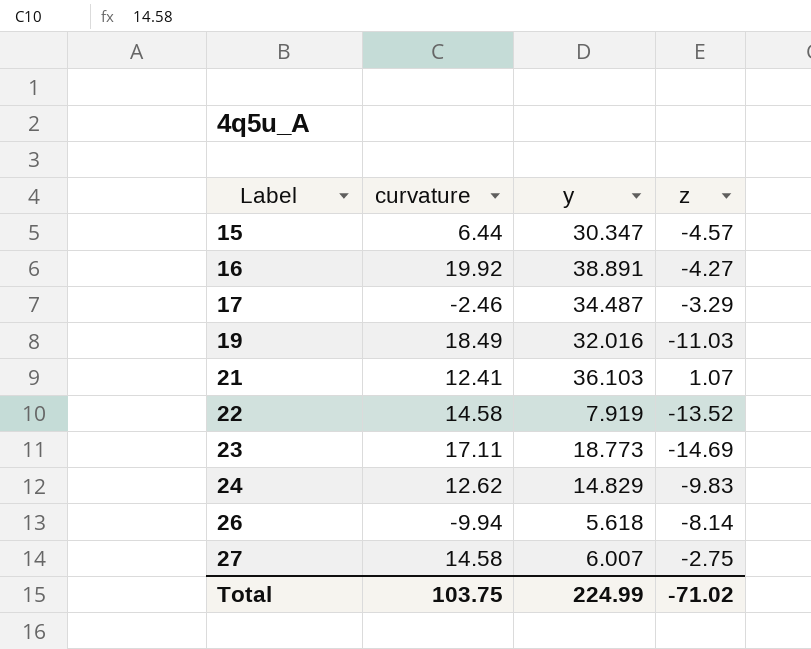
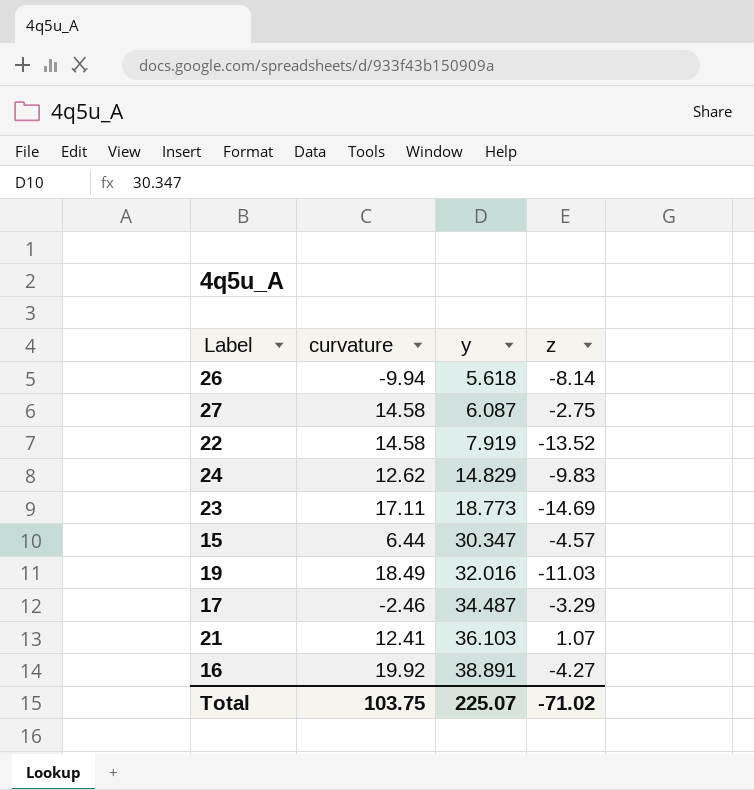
row order: Label ascending -> y ascending
27 | y: 6.007 -> 6.087
Total | y: 224.99 -> 225.07

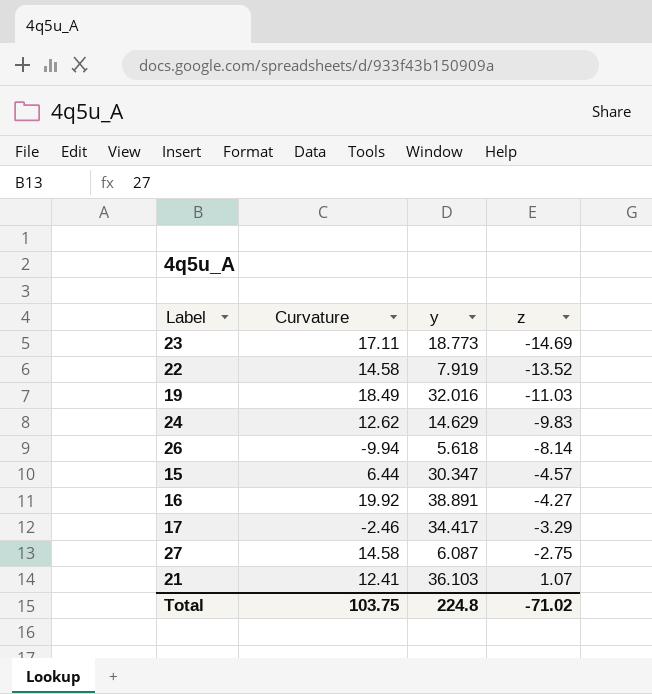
row order: y ascending -> z ascending
column name: curvature -> Curvature
24 | y: 14.829 -> 14.629
17 | y: 34.487 -> 34.417
Total | y: 225.07 -> 224.8

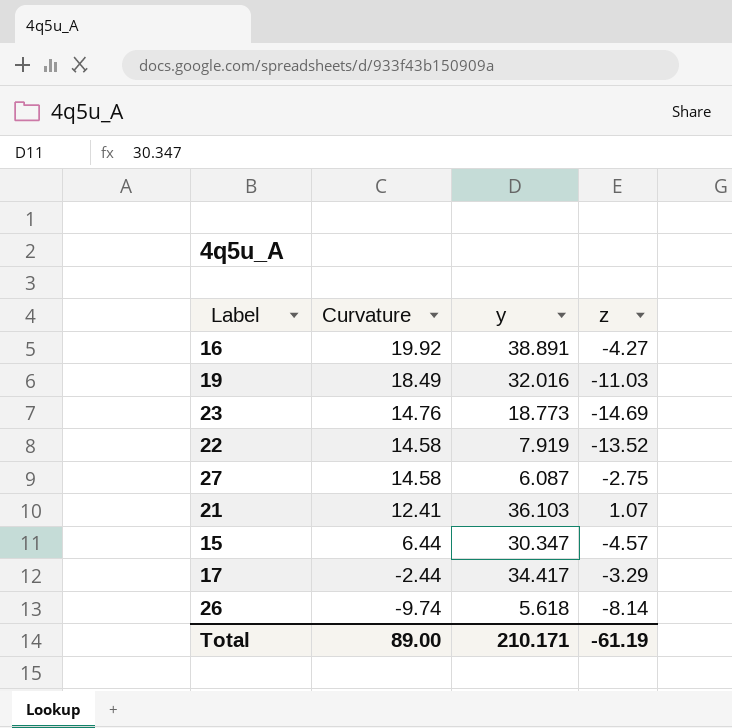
row order: z ascending -> Curvature descending
row 24: 12.62 | 14.629 | -9.83 -> none
23 | Curvature: 17.11 -> 14.76
17 | Curvature: -2.46 -> -2.44
26 | Curvature: -9.94 -> -9.74
Total | Curvature: 103.75 -> 89.00
Total | y: 224.8 -> 210.171
Total | z: -71.02 -> -61.19

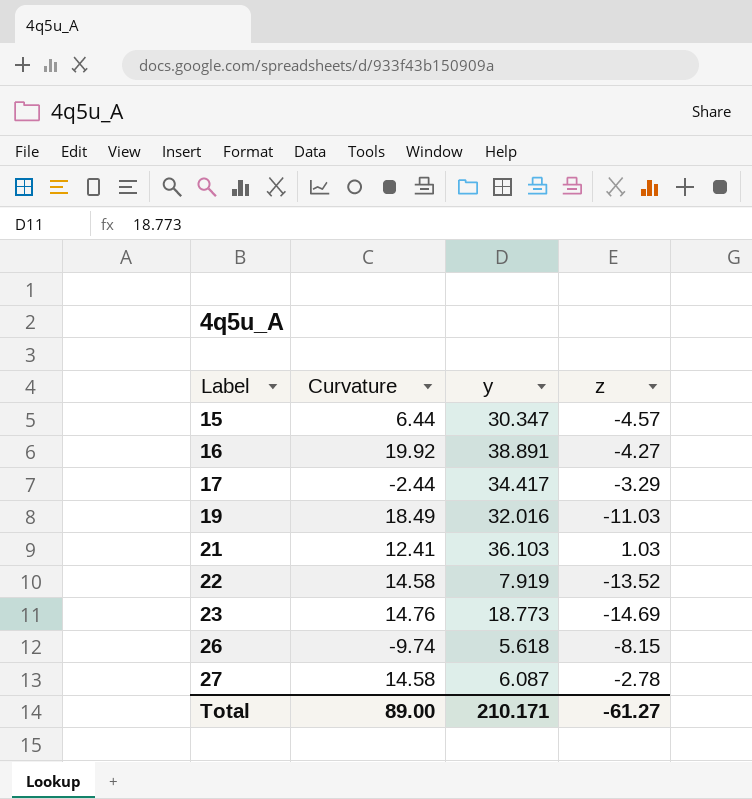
row order: Curvature descending -> Label ascending
21 | z: 1.07 -> 1.03
26 | z: -8.14 -> -8.15
27 | z: -2.75 -> -2.78
Total | z: -61.19 -> -61.27

